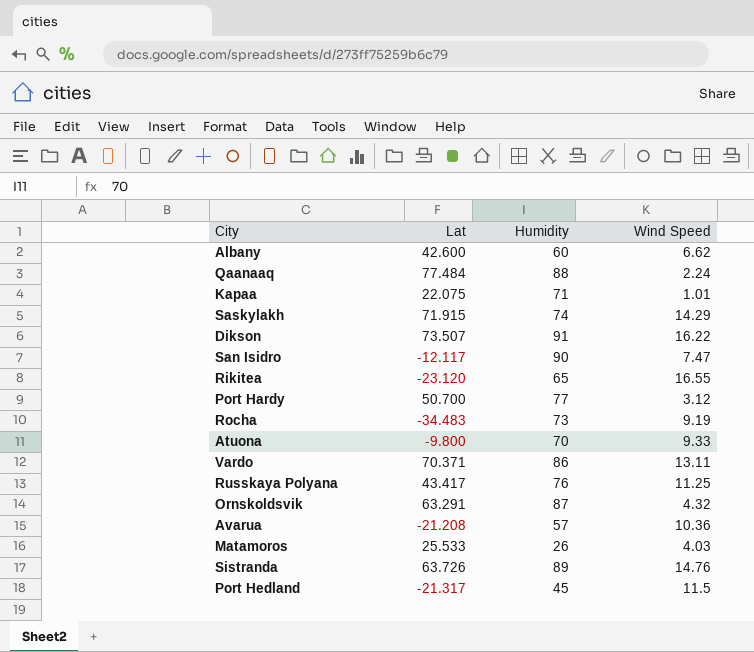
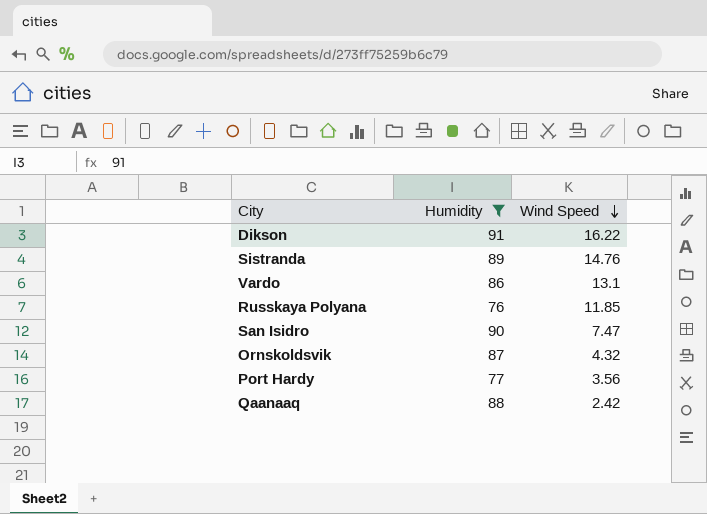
filter: none -> Humidity >= 76
row order: none -> Wind Speed descending
column Lat | position: 2 -> none
Vardo | Wind Speed: 13.11 -> 13.1
Russkaya Polyana | Wind Speed: 11.25 -> 11.85
Port Hardy | Wind Speed: 3.12 -> 3.56
Qaanaaq | Wind Speed: 2.24 -> 2.42

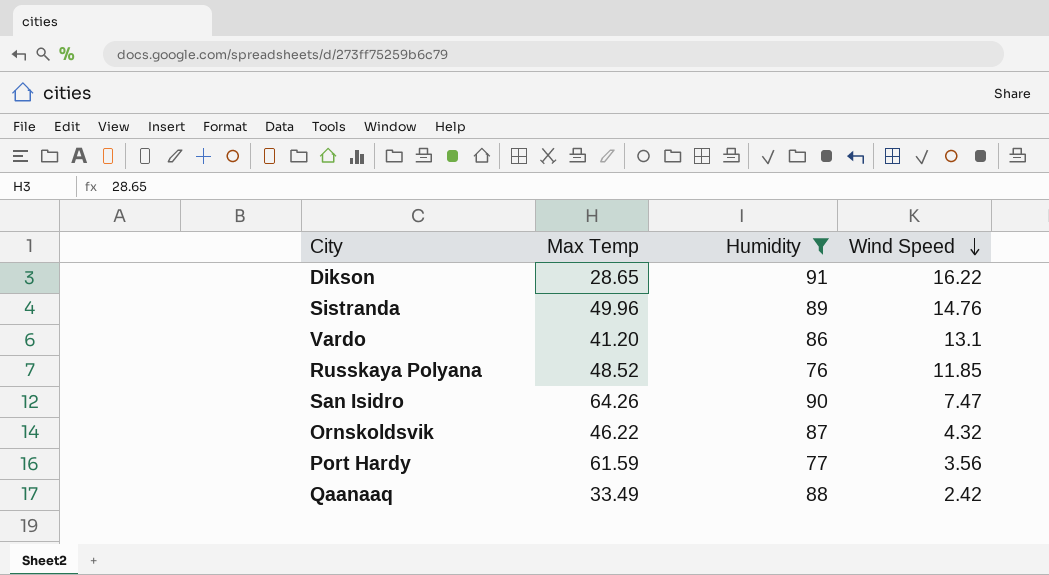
column Max Temp | position: none -> 2

